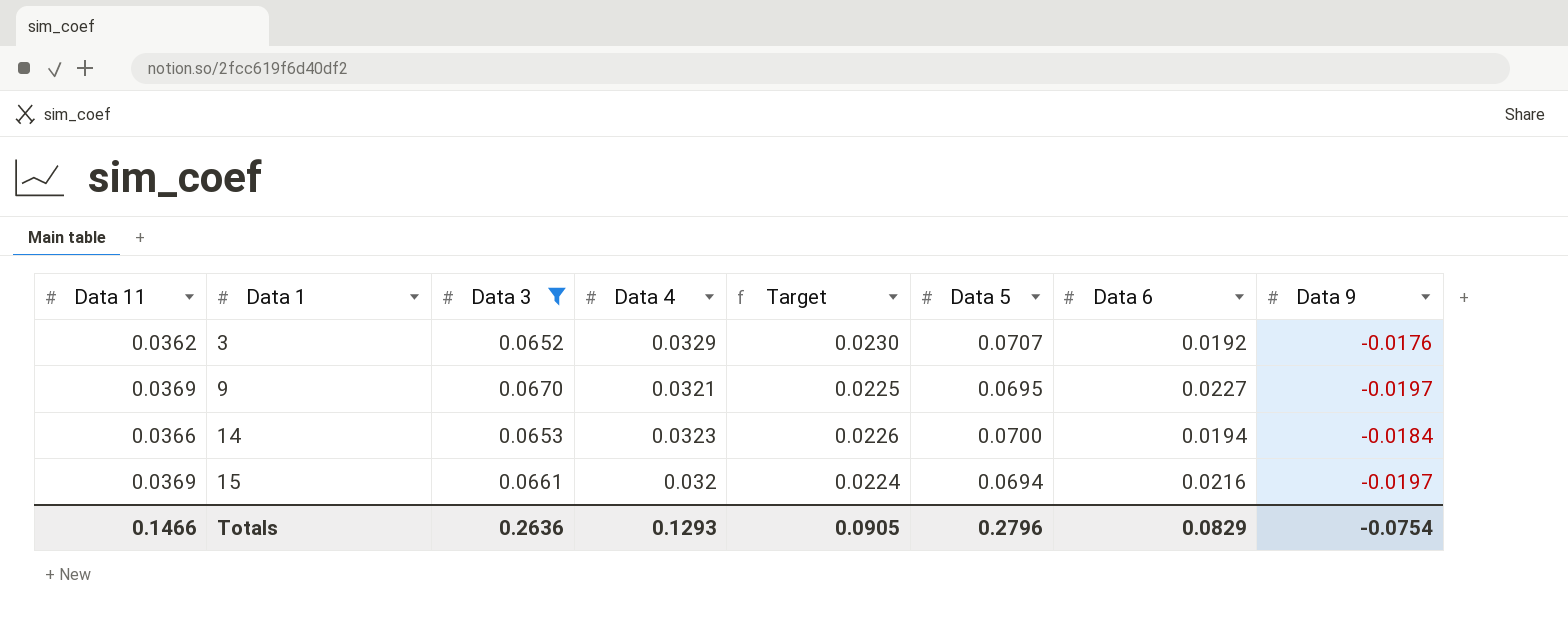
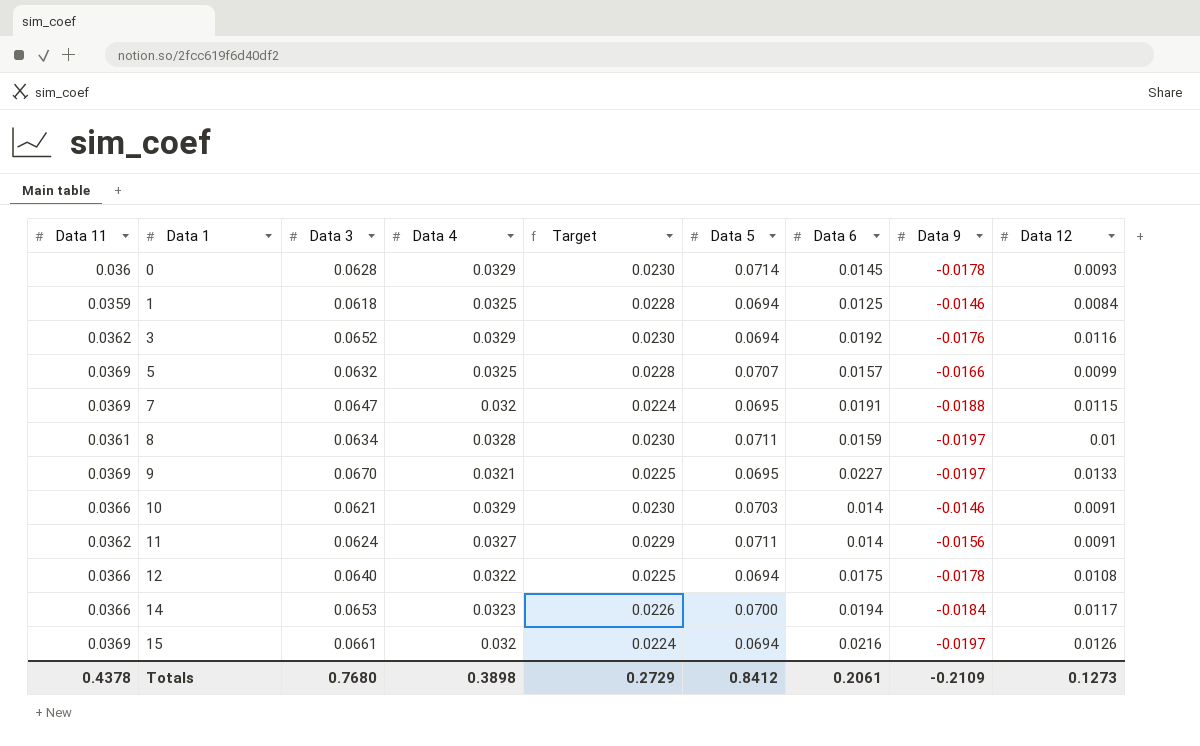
filter: Data 3 >= 0.0652 -> none
column Data 12 | position: none -> 9
3 | Data 5: 0.0707 -> 0.0694
Totals | Data 11: 0.1466 -> 0.4378
Totals | Data 3: 0.2636 -> 0.7680
Totals | Data 4: 0.1293 -> 0.3898
Totals | Target: 0.0905 -> 0.2729
Totals | Data 5: 0.2796 -> 0.8412
Totals | Data 6: 0.0829 -> 0.2061
Totals | Data 9: -0.0754 -> -0.2109

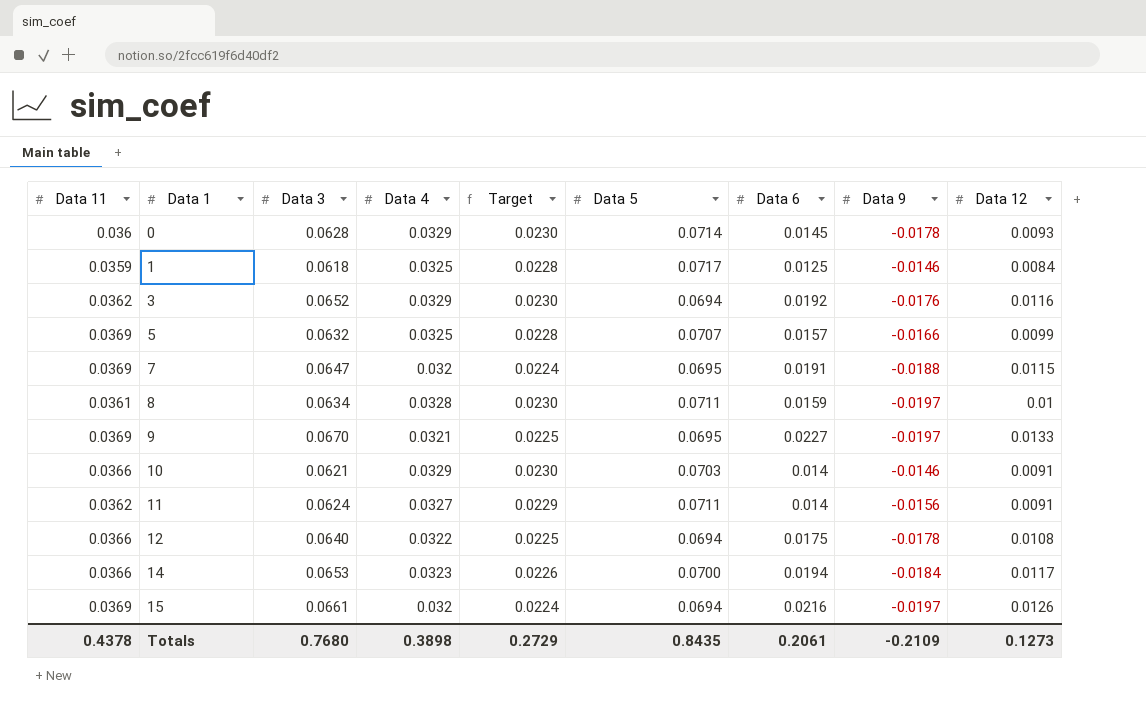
1 | Data 5: 0.0694 -> 0.0717
Totals | Data 5: 0.8412 -> 0.8435

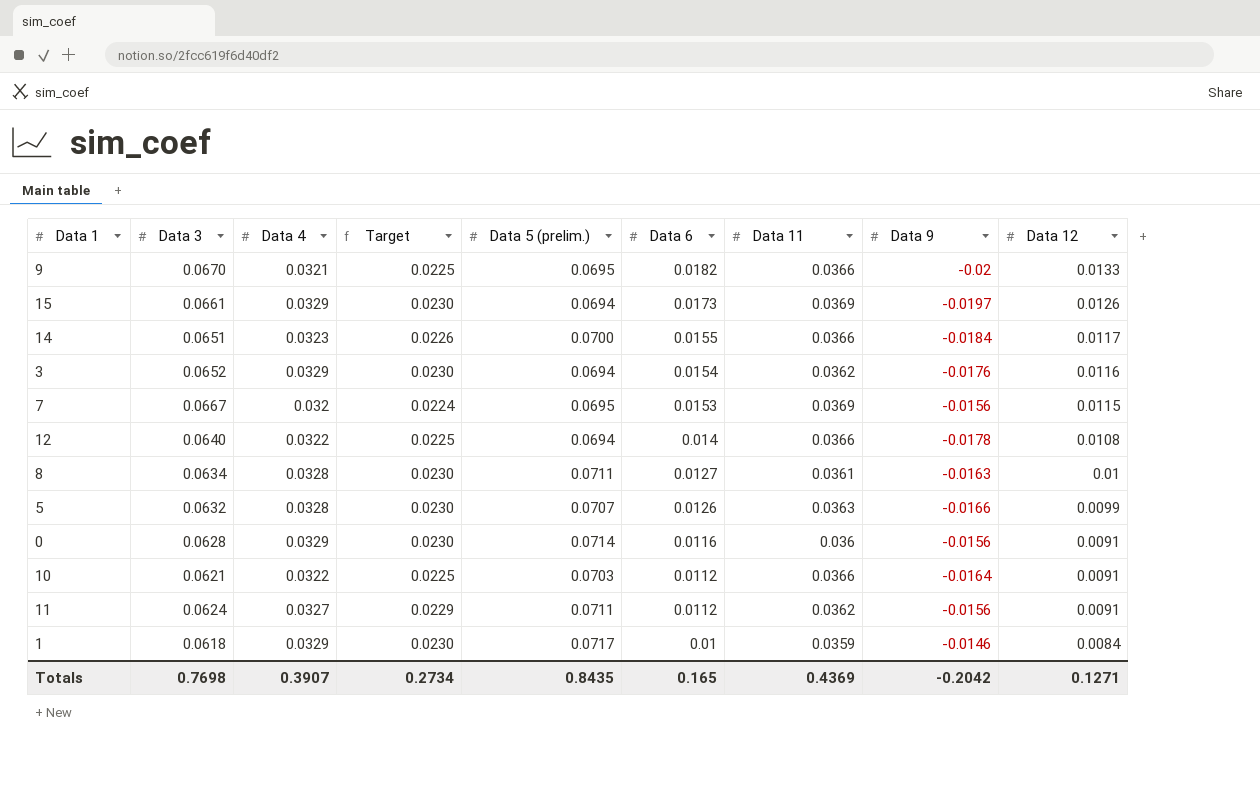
row order: Data 1 ascending -> Data 6 descending
column name: Data 5 -> Data 5 (prelim.)
column Data 11 | position: 1 -> 7
9 | Data 6: 0.0227 -> 0.0182
9 | Data 11: 0.0369 -> 0.0366
9 | Data 9: -0.0197 -> -0.02
15 | Data 4: 0.032 -> 0.0329
15 | Target: 0.0224 -> 0.0230
15 | Data 6: 0.0216 -> 0.0173
14 | Data 3: 0.0653 -> 0.0651
14 | Data 6: 0.0194 -> 0.0155
3 | Data 6: 0.0192 -> 0.0154
7 | Data 3: 0.0647 -> 0.0667
7 | Data 6: 0.0191 -> 0.0153
7 | Data 9: -0.0188 -> -0.0156
12 | Data 6: 0.0175 -> 0.014
8 | Data 6: 0.0159 -> 0.0127
8 | Data 9: -0.0197 -> -0.0163
5 | Data 4: 0.0325 -> 0.0328
5 | Target: 0.0228 -> 0.0230
5 | Data 6: 0.0157 -> 0.0126
5 | Data 11: 0.0369 -> 0.0363
0 | Data 6: 0.0145 -> 0.0116
0 | Data 9: -0.0178 -> -0.0156
0 | Data 12: 0.0093 -> 0.0091
10 | Data 4: 0.0329 -> 0.0322
10 | Target: 0.0230 -> 0.0225
10 | Data 6: 0.014 -> 0.0112
10 | Data 9: -0.0146 -> -0.0164
11 | Data 6: 0.014 -> 0.0112
1 | Data 4: 0.0325 -> 0.0329
1 | Target: 0.0228 -> 0.0230
1 | Data 6: 0.0125 -> 0.01
Totals | Data 3: 0.7680 -> 0.7698
Totals | Data 4: 0.3898 -> 0.3907
Totals | Target: 0.2729 -> 0.2734
Totals | Data 6: 0.2061 -> 0.165
Totals | Data 11: 0.4378 -> 0.4369
Totals | Data 9: -0.2109 -> -0.2042
Totals | Data 12: 0.1273 -> 0.1271

